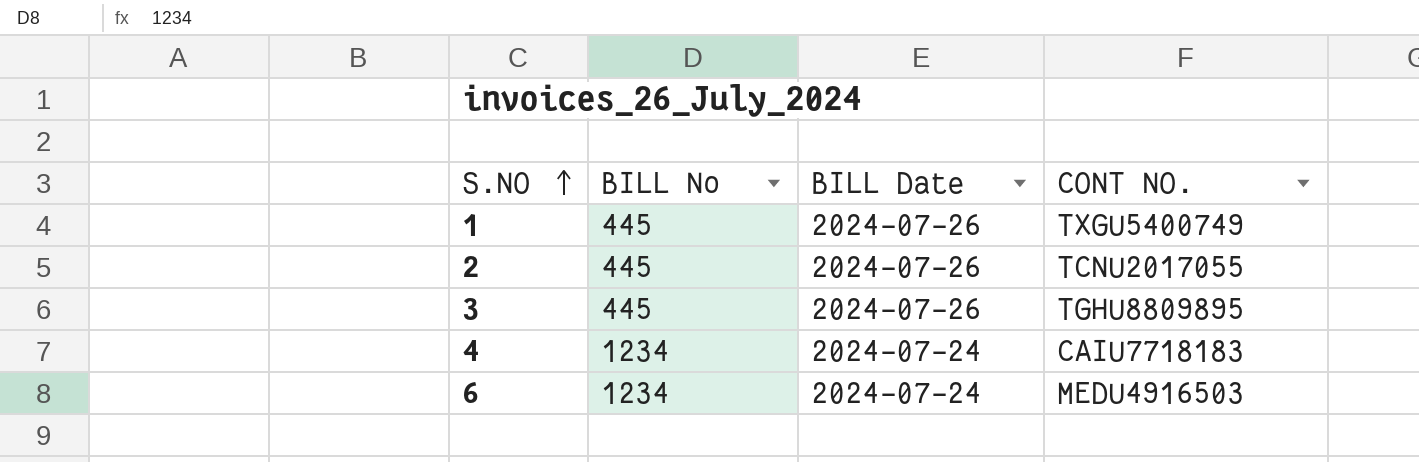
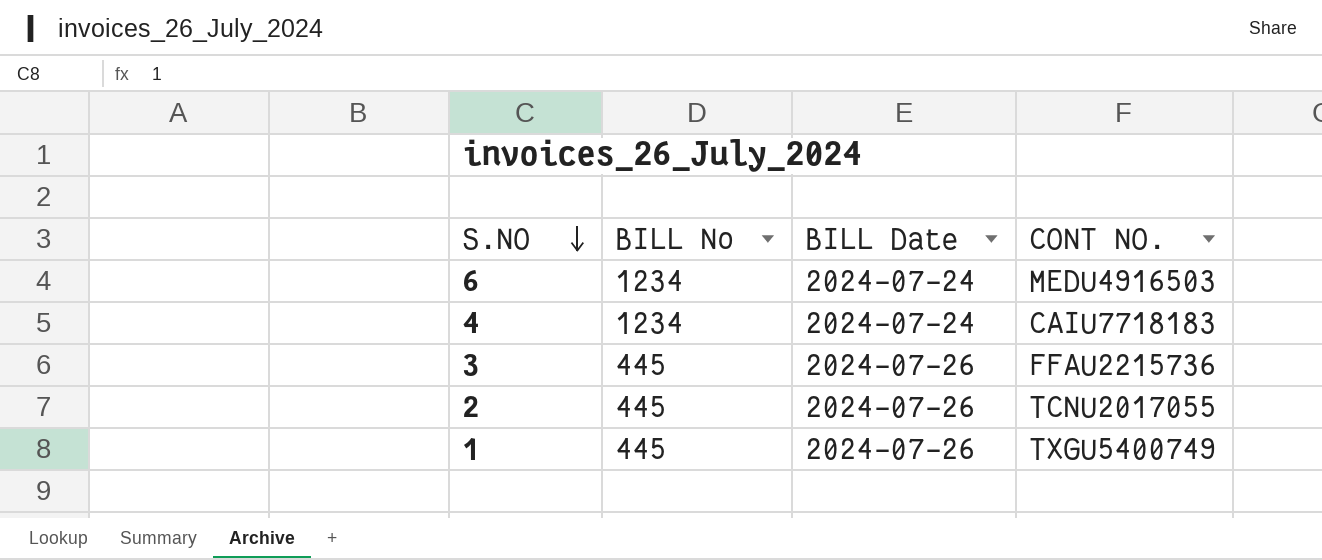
row order: S.NO ascending -> S.NO descending
3 | CONT NO.: TGHU8809895 -> FFAU2215736

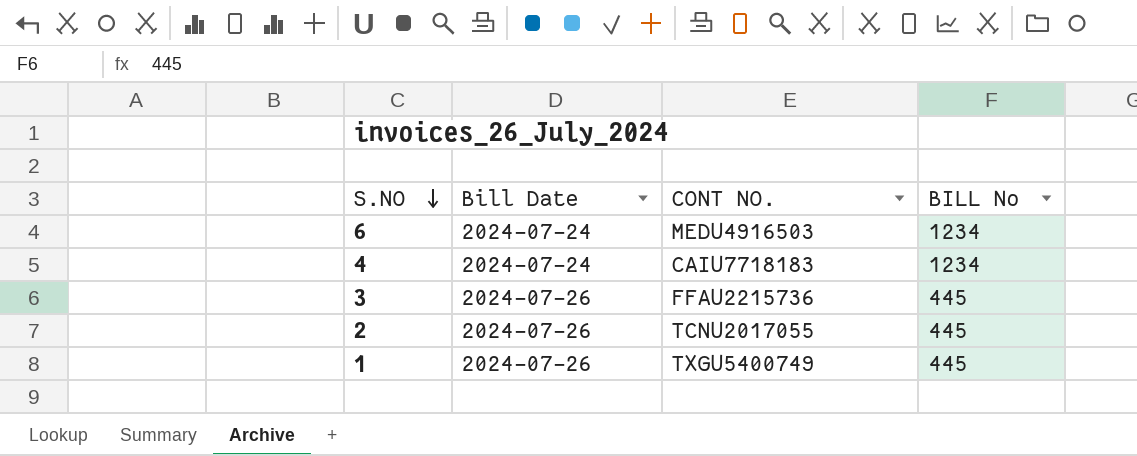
column name: BILL Date -> Bill Date
column BILL No | position: 2 -> 4

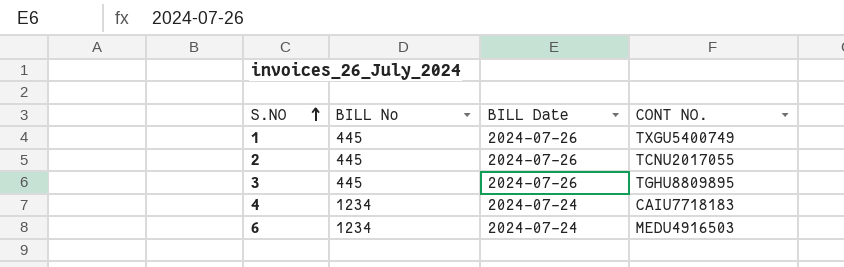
row order: S.NO descending -> S.NO ascending
column BILL No | position: 4 -> 2
column name: Bill Date -> BILL Date
3 | CONT NO.: FFAU2215736 -> TGHU8809895

